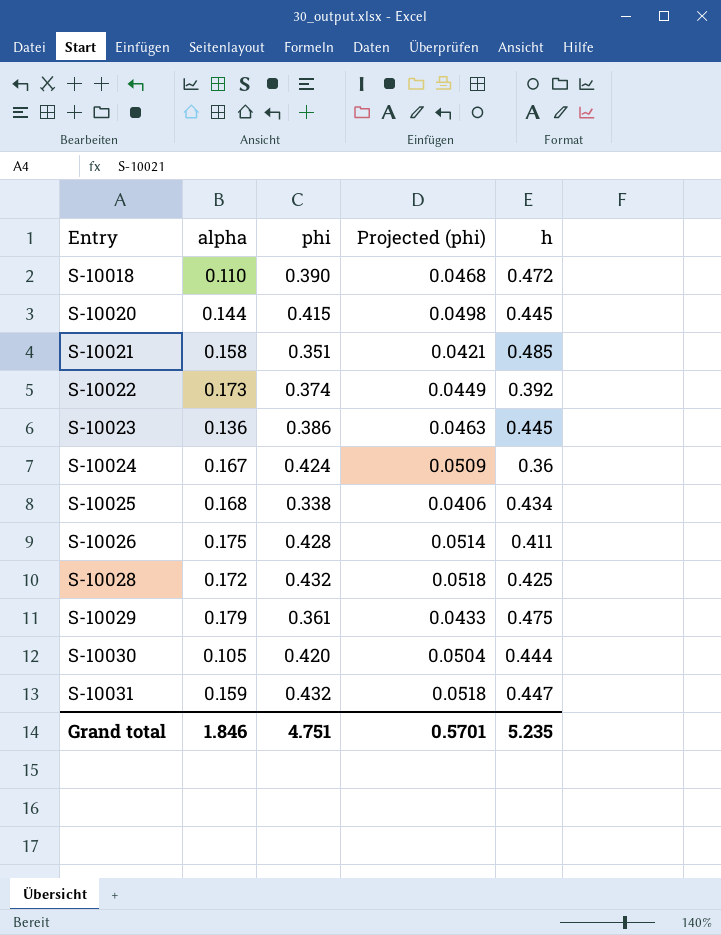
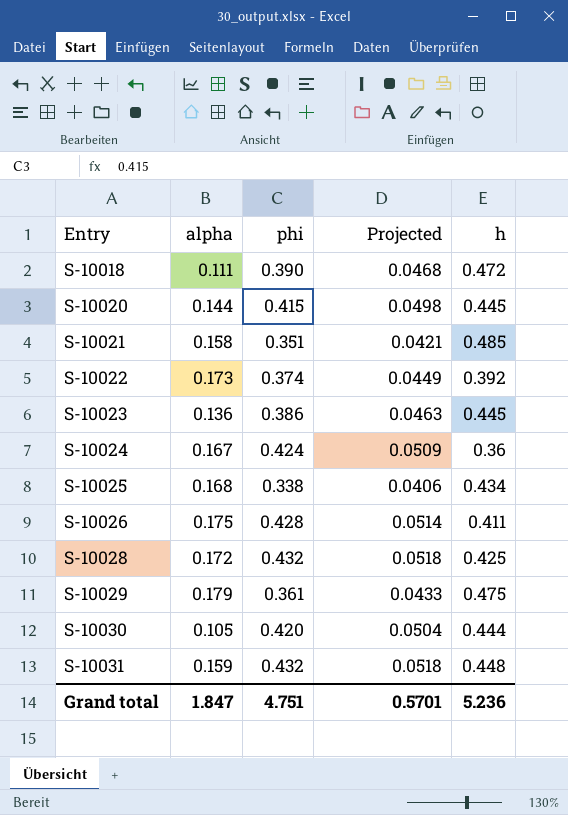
column name: Projected (phi) -> Projected
S-10018 | alpha: 0.110 -> 0.111
S-10031 | h: 0.447 -> 0.448
Grand total | alpha: 1.846 -> 1.847
Grand total | h: 5.235 -> 5.236

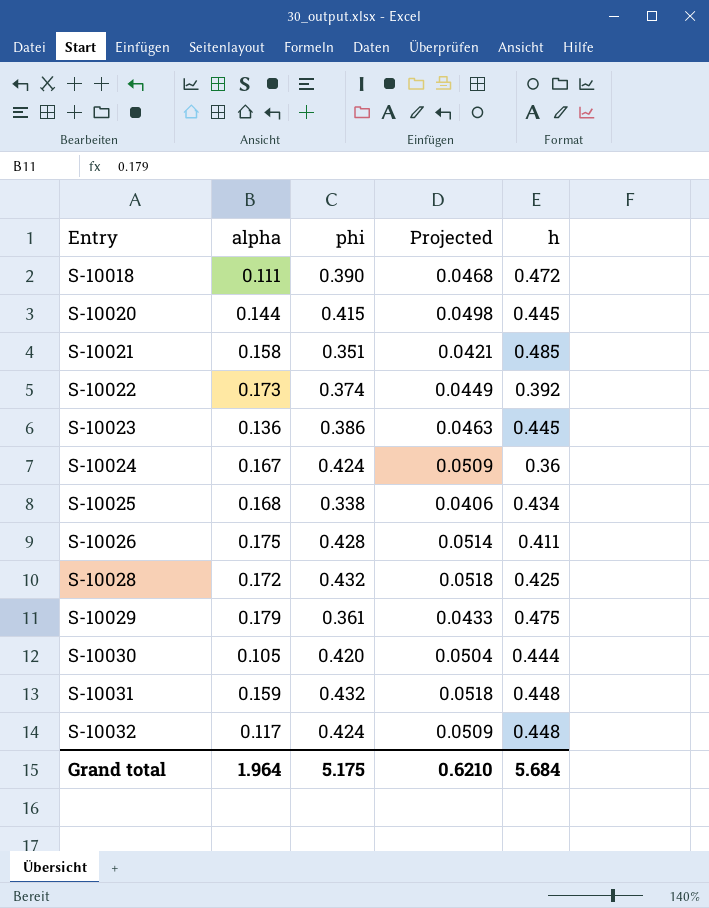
row S-10032: none -> 0.117 | 0.424 | 0.0509 | 0.448
Grand total | alpha: 1.847 -> 1.964
Grand total | phi: 4.751 -> 5.175
Grand total | Projected: 0.5701 -> 0.6210
Grand total | h: 5.236 -> 5.684

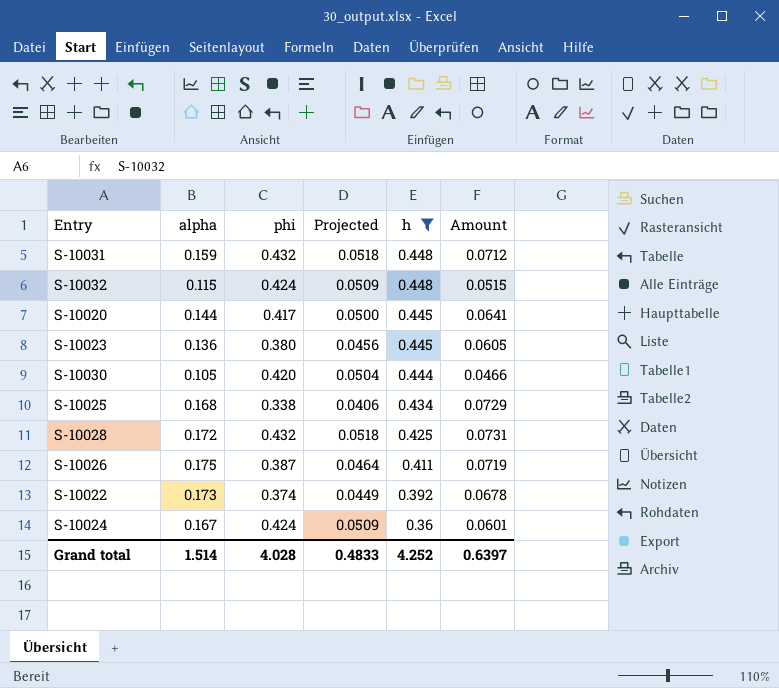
filter: none -> h <= 0.448
row order: Entry ascending -> h descending
column Amount | formula: none -> [alpha] * [h]
S-10032 | alpha: 0.117 -> 0.115
S-10020 | phi: 0.415 -> 0.417
S-10020 | Projected: 0.0498 -> 0.0500
S-10023 | phi: 0.386 -> 0.380
S-10023 | Projected: 0.0463 -> 0.0456
S-10026 | phi: 0.428 -> 0.387
S-10026 | Projected: 0.0514 -> 0.0464
Grand total | alpha: 1.964 -> 1.514
Grand total | phi: 5.175 -> 4.028
Grand total | Projected: 0.6210 -> 0.4833
Grand total | h: 5.684 -> 4.252

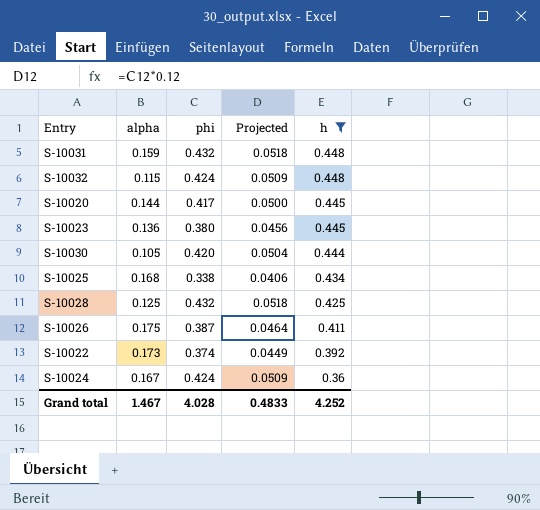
column Amount | formula: [alpha] * [h] -> none
S-10028 | alpha: 0.172 -> 0.125
Grand total | alpha: 1.514 -> 1.467

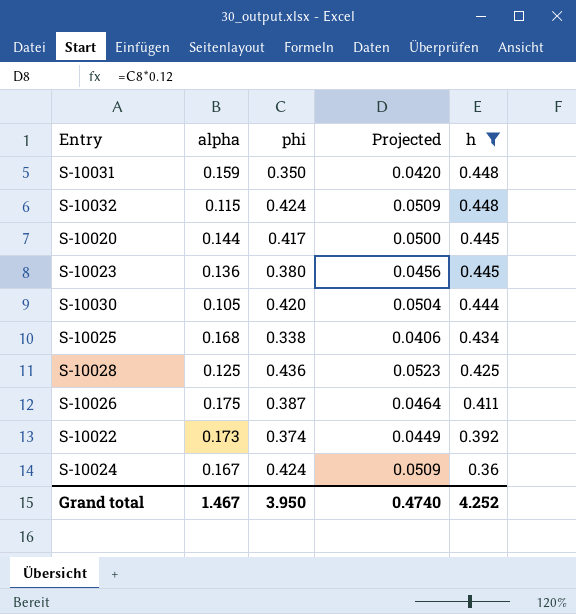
S-10031 | phi: 0.432 -> 0.350
S-10031 | Projected: 0.0518 -> 0.0420
S-10028 | phi: 0.432 -> 0.436
S-10028 | Projected: 0.0518 -> 0.0523
Grand total | phi: 4.028 -> 3.950
Grand total | Projected: 0.4833 -> 0.4740

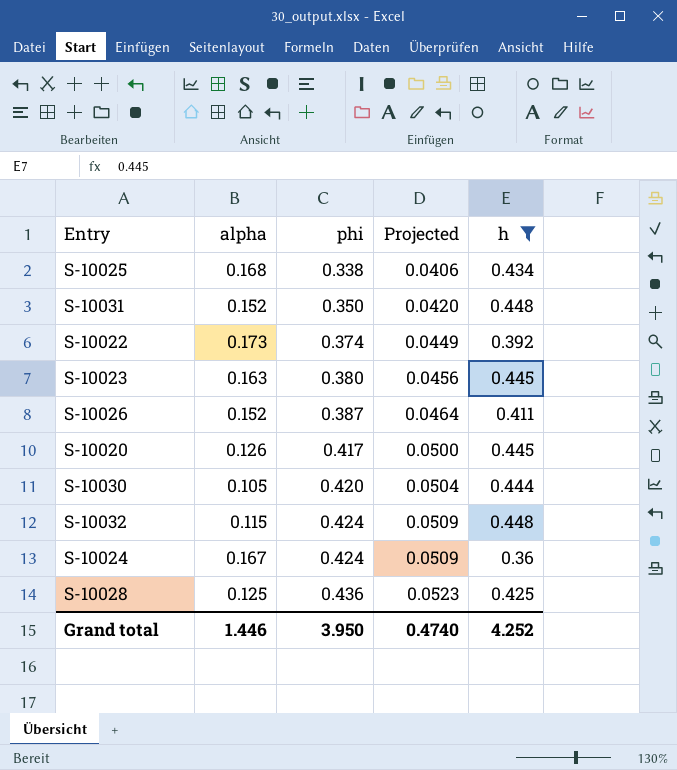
row order: h descending -> phi ascending
S-10031 | alpha: 0.159 -> 0.152
S-10023 | alpha: 0.136 -> 0.163
S-10026 | alpha: 0.175 -> 0.152
S-10020 | alpha: 0.144 -> 0.126
Grand total | alpha: 1.467 -> 1.446

